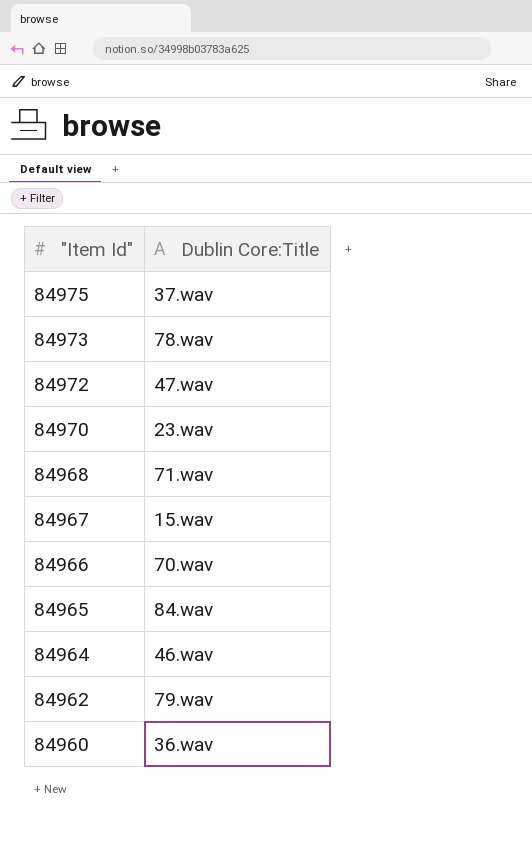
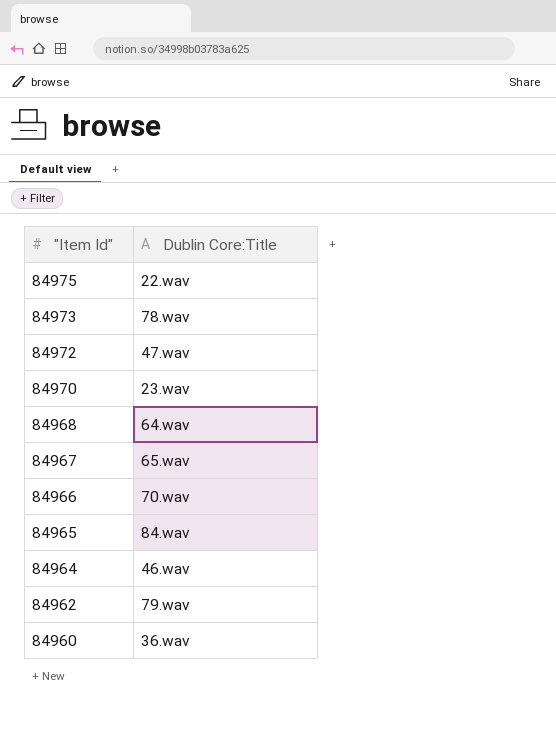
84975 | Dublin Core:Title: 37.wav -> 22.wav
84968 | Dublin Core:Title: 71.wav -> 64.wav
84967 | Dublin Core:Title: 15.wav -> 65.wav

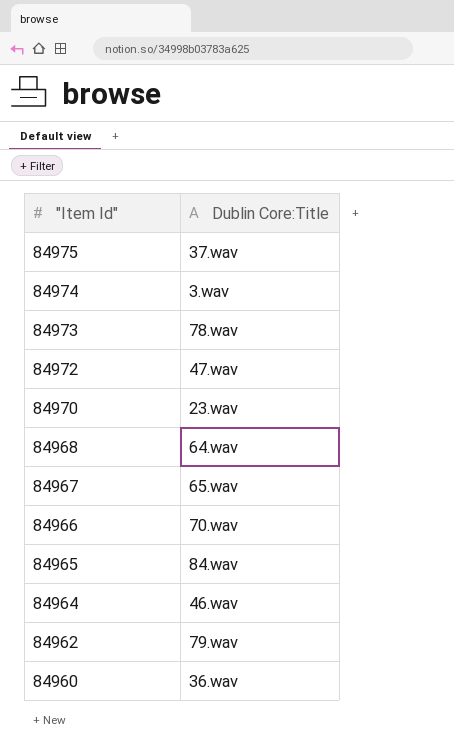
84975 | Dublin Core:Title: 22.wav -> 37.wav
row 84974: none -> 3.wav

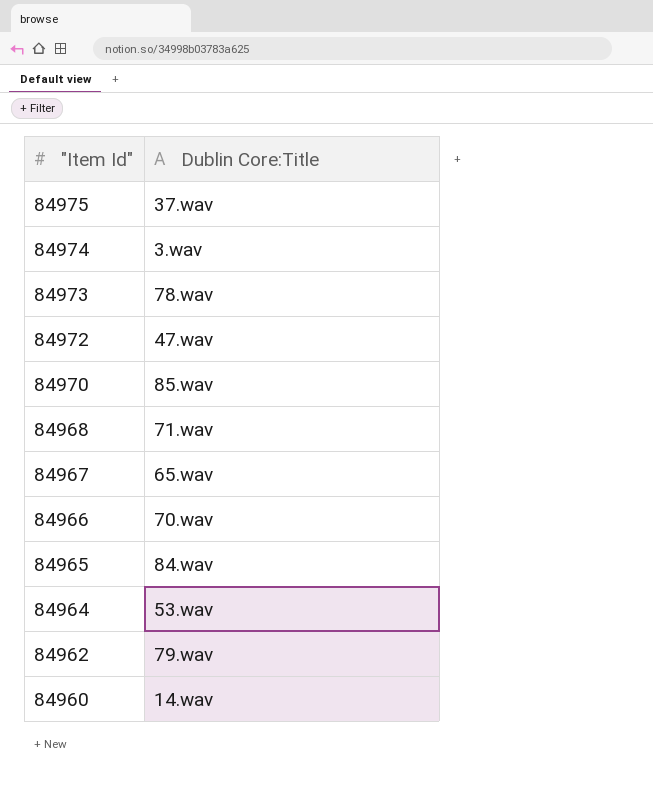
84970 | Dublin Core:Title: 23.wav -> 85.wav
84968 | Dublin Core:Title: 64.wav -> 71.wav
84964 | Dublin Core:Title: 46.wav -> 53.wav
84960 | Dublin Core:Title: 36.wav -> 14.wav

